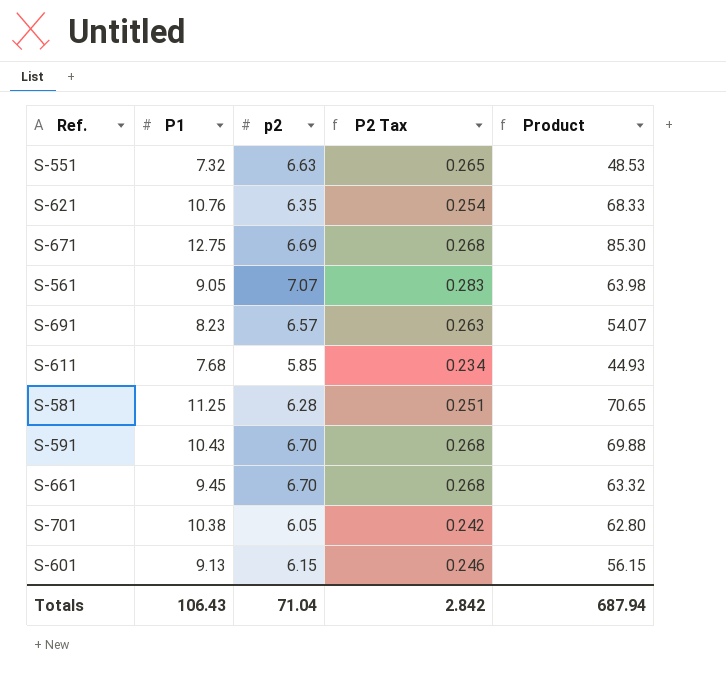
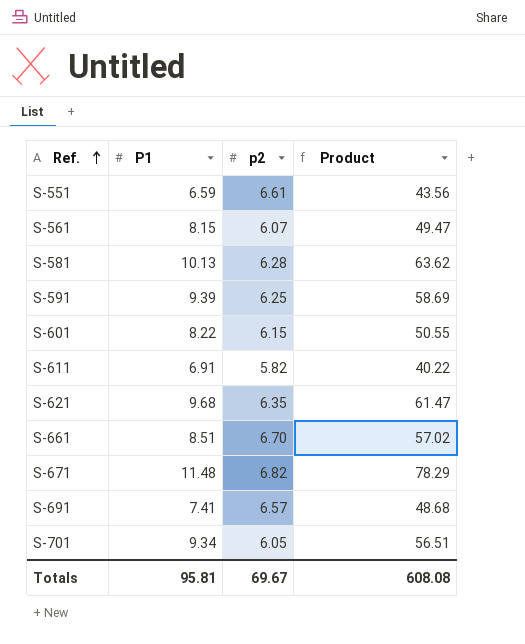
row order: none -> Ref. ascending
column P2 Tax | formula: [p2] * 0.04 -> none
S-551 | P1: 7.32 -> 6.59
S-551 | p2: 6.63 -> 6.61
S-551 | Product: 48.53 -> 43.56
S-561 | P1: 9.05 -> 8.15
S-561 | p2: 7.07 -> 6.07
S-561 | Product: 63.98 -> 49.47
S-581 | P1: 11.25 -> 10.13
S-581 | Product: 70.65 -> 63.62
S-591 | P1: 10.43 -> 9.39
S-591 | p2: 6.70 -> 6.25
S-591 | Product: 69.88 -> 58.69
S-601 | P1: 9.13 -> 8.22
S-601 | Product: 56.15 -> 50.55
S-611 | P1: 7.68 -> 6.91
S-611 | p2: 5.85 -> 5.82
S-611 | Product: 44.93 -> 40.22
S-621 | P1: 10.76 -> 9.68
S-621 | Product: 68.33 -> 61.47
S-661 | P1: 9.45 -> 8.51
S-661 | Product: 63.32 -> 57.02
S-671 | P1: 12.75 -> 11.48
S-671 | p2: 6.69 -> 6.82
S-671 | Product: 85.30 -> 78.29
S-691 | P1: 8.23 -> 7.41
S-691 | Product: 54.07 -> 48.68
S-701 | P1: 10.38 -> 9.34
S-701 | Product: 62.80 -> 56.51
Totals | P1: 106.43 -> 95.81
Totals | p2: 71.04 -> 69.67
Totals | Product: 687.94 -> 608.08

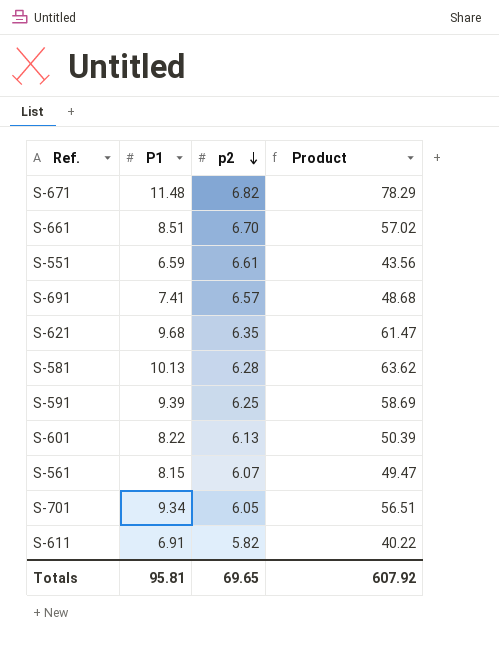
row order: Ref. ascending -> p2 descending
S-601 | p2: 6.15 -> 6.13
S-601 | Product: 50.55 -> 50.39
Totals | p2: 69.67 -> 69.65
Totals | Product: 608.08 -> 607.92

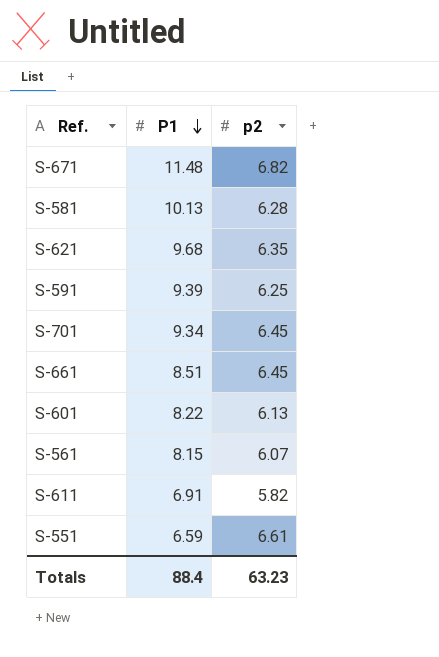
row order: p2 descending -> P1 descending
column Product | formula: [P1] * [p2] -> none
row S-691: 7.41 | 6.57 | 48.68 -> none
S-701 | p2: 6.05 -> 6.45
S-661 | p2: 6.70 -> 6.45
Totals | P1: 95.81 -> 88.4
Totals | p2: 69.65 -> 63.23

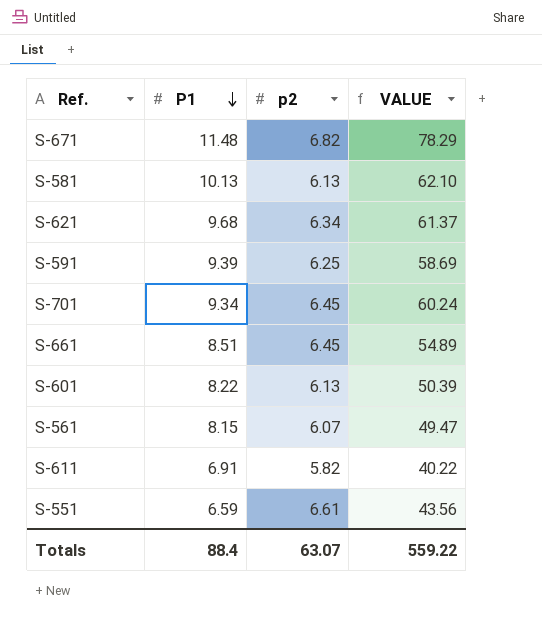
column VALUE | formula: none -> [P1] * [p2]
S-581 | p2: 6.28 -> 6.13
S-621 | p2: 6.35 -> 6.34
Totals | p2: 63.23 -> 63.07

